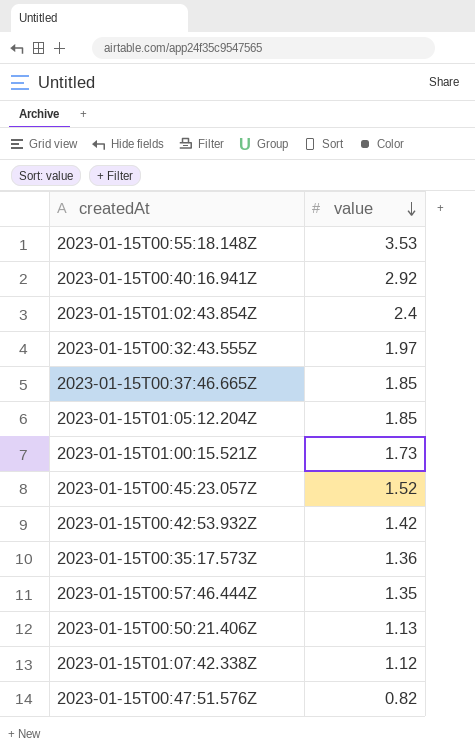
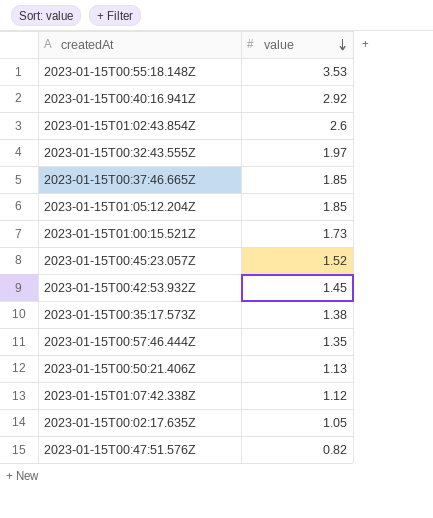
2023-01-15T01:02:43.854Z | value: 2.4 -> 2.6
2023-01-15T00:42:53.932Z | value: 1.42 -> 1.45
2023-01-15T00:35:17.573Z | value: 1.36 -> 1.38
row 2023-01-15T00:02:17.635Z: none -> 1.05

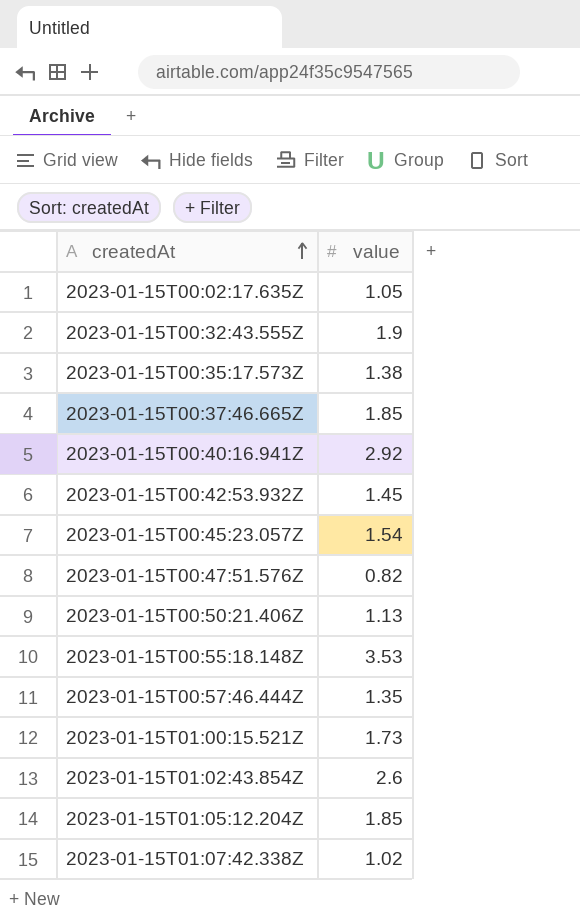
row order: value descending -> createdAt ascending
2023-01-15T00:32:43.555Z | value: 1.97 -> 1.9
2023-01-15T00:45:23.057Z | value: 1.52 -> 1.54
2023-01-15T01:07:42.338Z | value: 1.12 -> 1.02

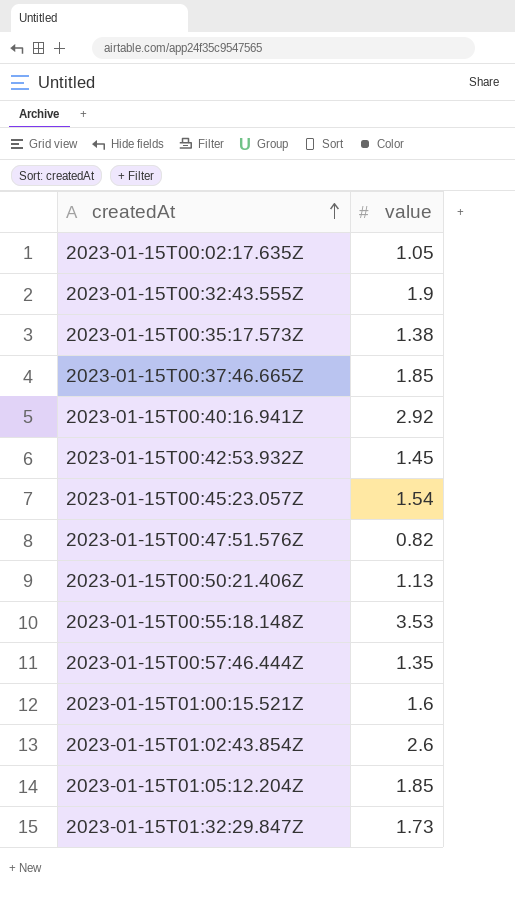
row 2023-01-15T01:07:42.338Z: 1.02 -> none
2023-01-15T01:00:15.521Z | value: 1.73 -> 1.6
row 2023-01-15T01:32:29.847Z: none -> 1.73

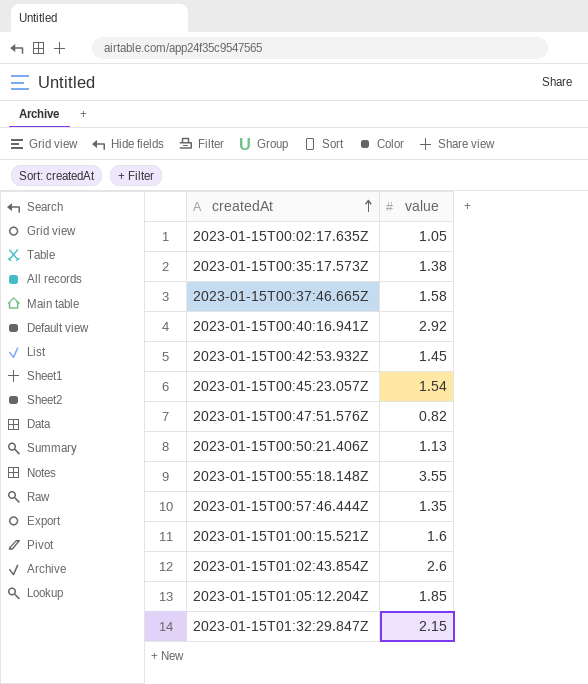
row 2023-01-15T00:32:43.555Z: 1.9 -> none
2023-01-15T00:37:46.665Z | value: 1.85 -> 1.58
2023-01-15T00:55:18.148Z | value: 3.53 -> 3.55
2023-01-15T01:32:29.847Z | value: 1.73 -> 2.15

